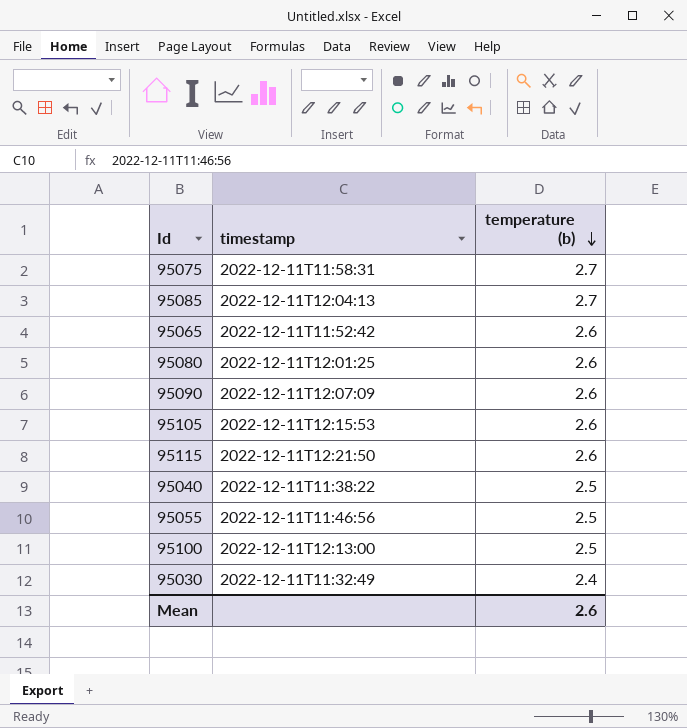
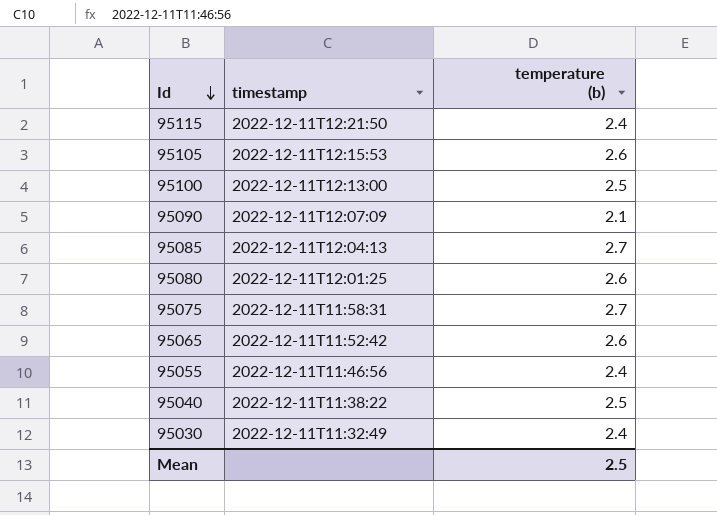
row order: temperature (b) descending -> Id descending
95115 | temperature (b): 2.6 -> 2.4
95090 | temperature (b): 2.6 -> 2.1
95055 | temperature (b): 2.5 -> 2.4
Mean | temperature (b): 2.6 -> 2.5

